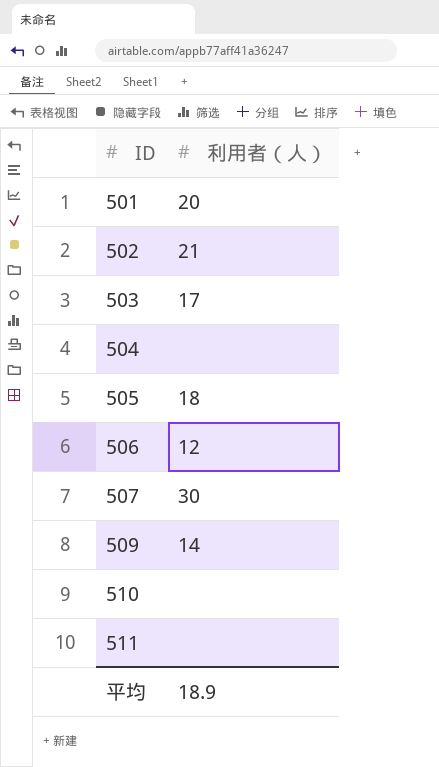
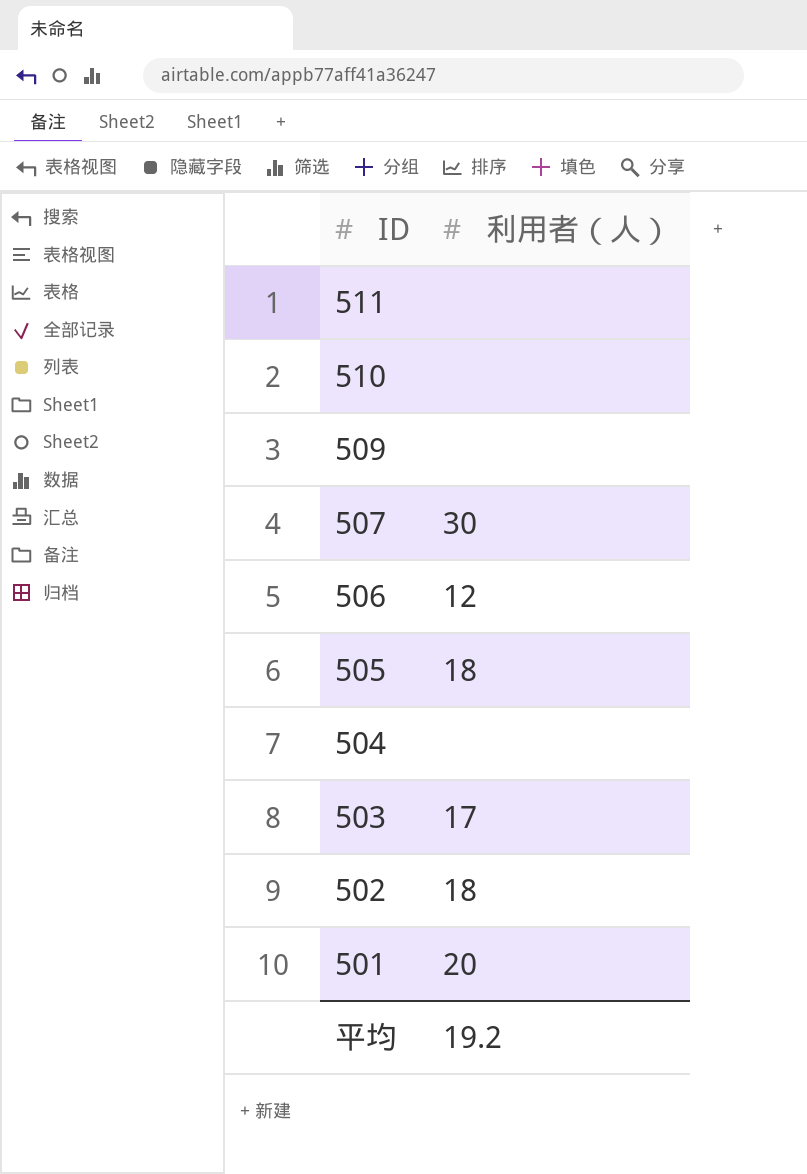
row order: ID ascending -> ID descending
509 | 利用者（人）: 14 -> none
502 | 利用者（人）: 21 -> 18
平均 | 利用者（人）: 18.9 -> 19.2

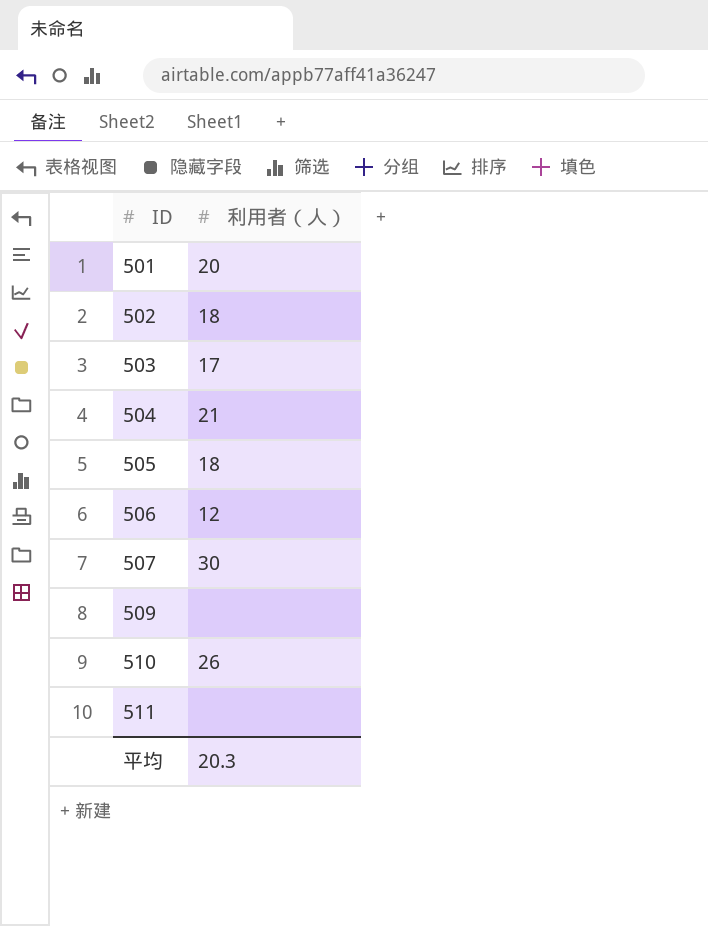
row order: ID descending -> ID ascending
504 | 利用者（人）: none -> 21
510 | 利用者（人）: none -> 26
平均 | 利用者（人）: 19.2 -> 20.3

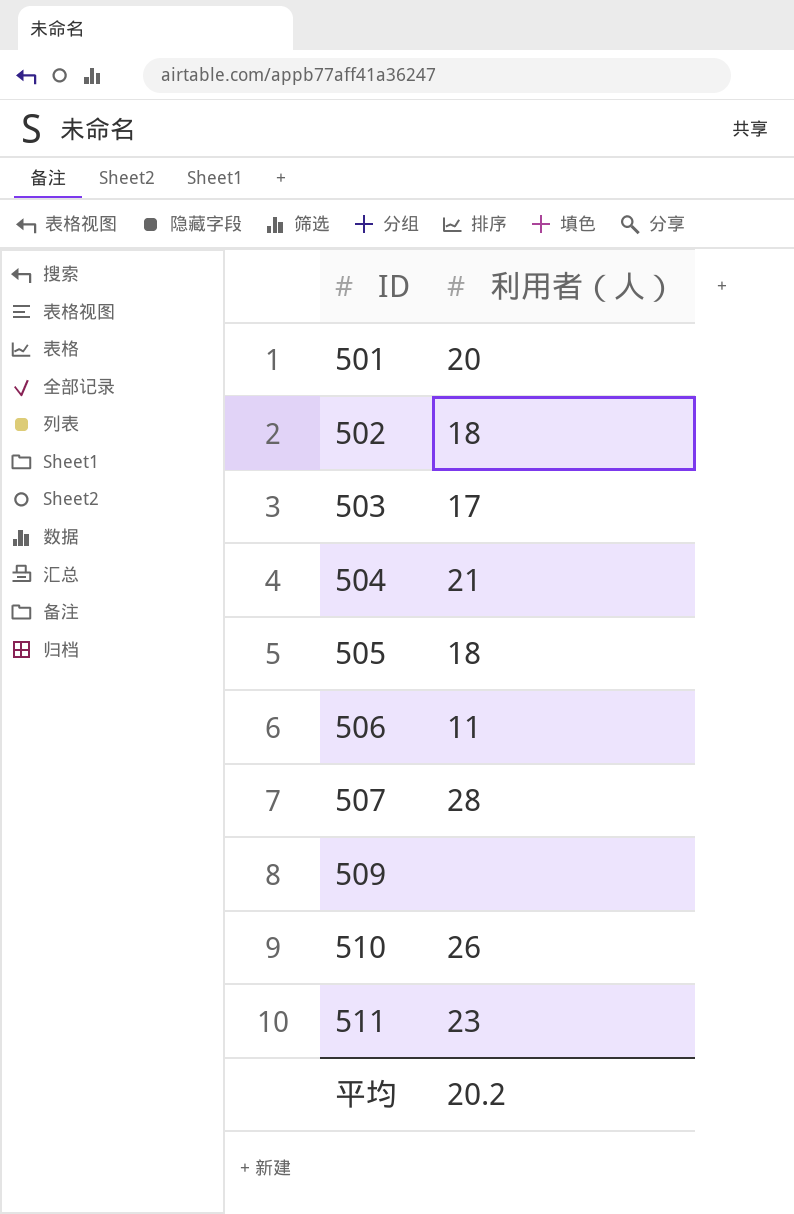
506 | 利用者（人）: 12 -> 11
507 | 利用者（人）: 30 -> 28
511 | 利用者（人）: none -> 23
平均 | 利用者（人）: 20.3 -> 20.2

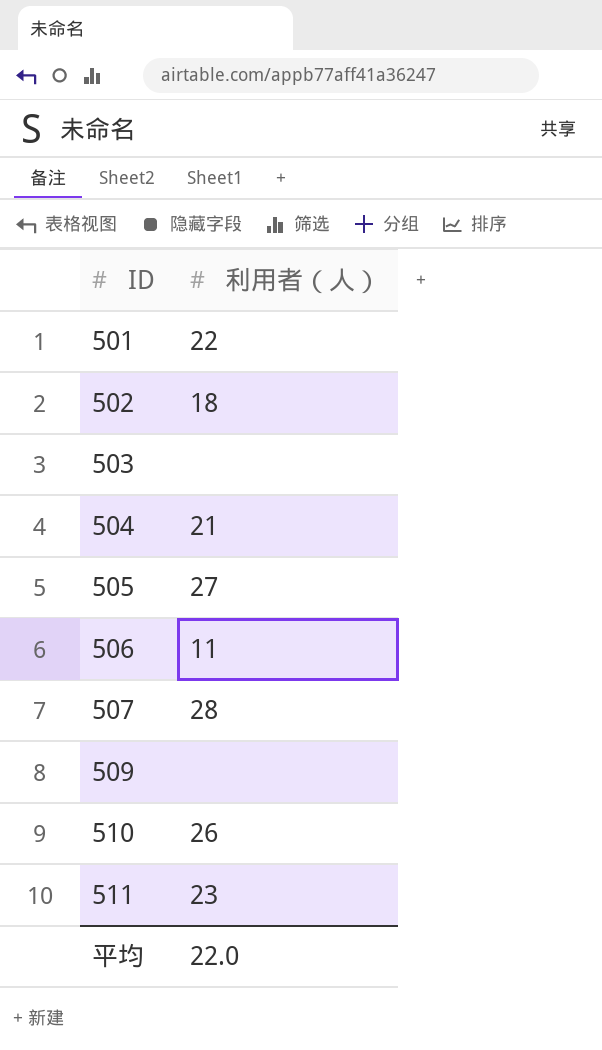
501 | 利用者（人）: 20 -> 22
503 | 利用者（人）: 17 -> none
505 | 利用者（人）: 18 -> 27
平均 | 利用者（人）: 20.2 -> 22.0

